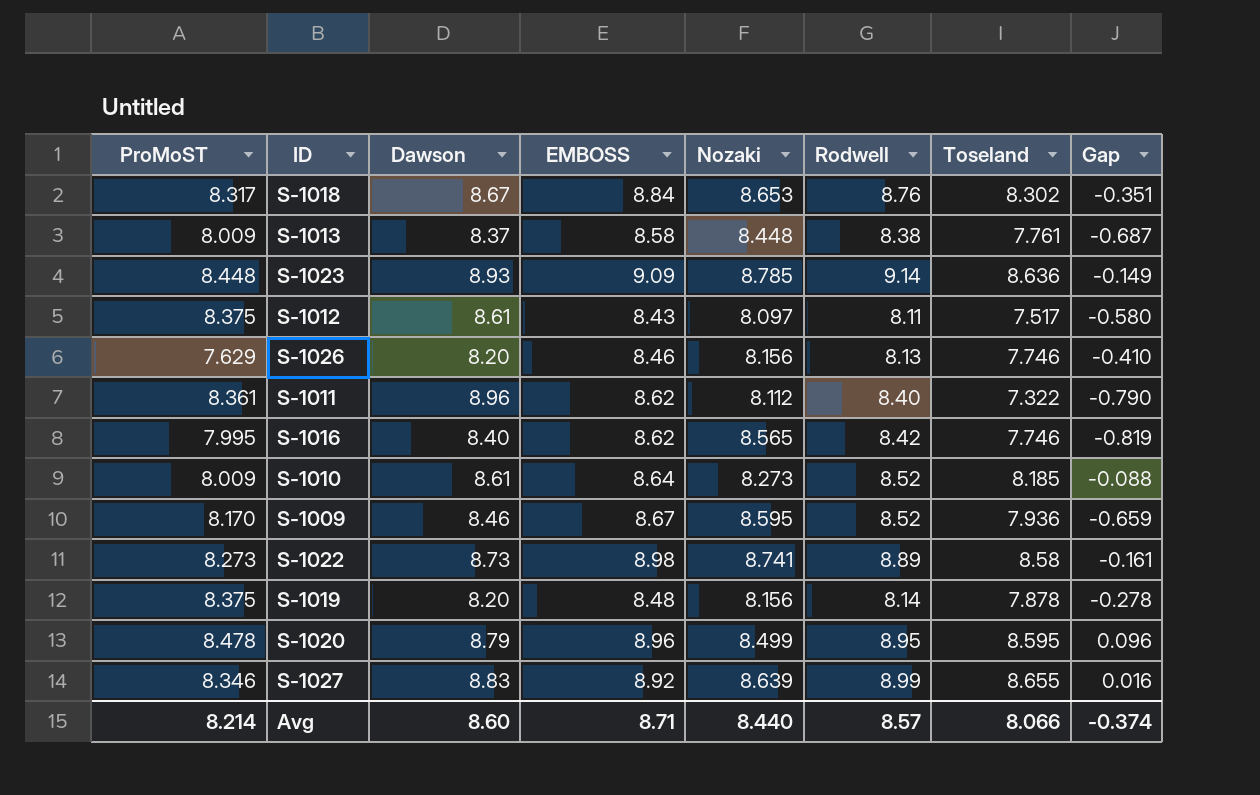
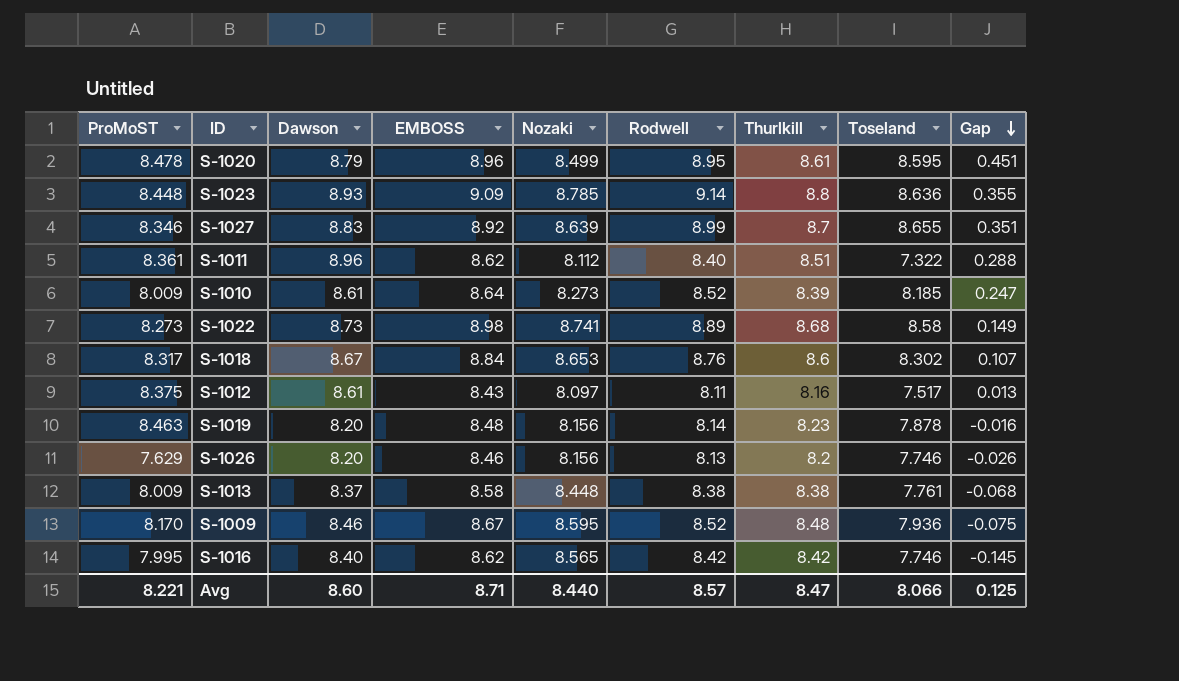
row order: none -> Gap descending
column Thurlkill | position: none -> 7
column Gap | formula: [Toseland] - [Nozaki] -> [Rodwell] - [Nozaki]
S-1019 | ProMoST: 8.375 -> 8.463
Avg | ProMoST: 8.214 -> 8.221
Avg | Gap: -0.374 -> 0.125

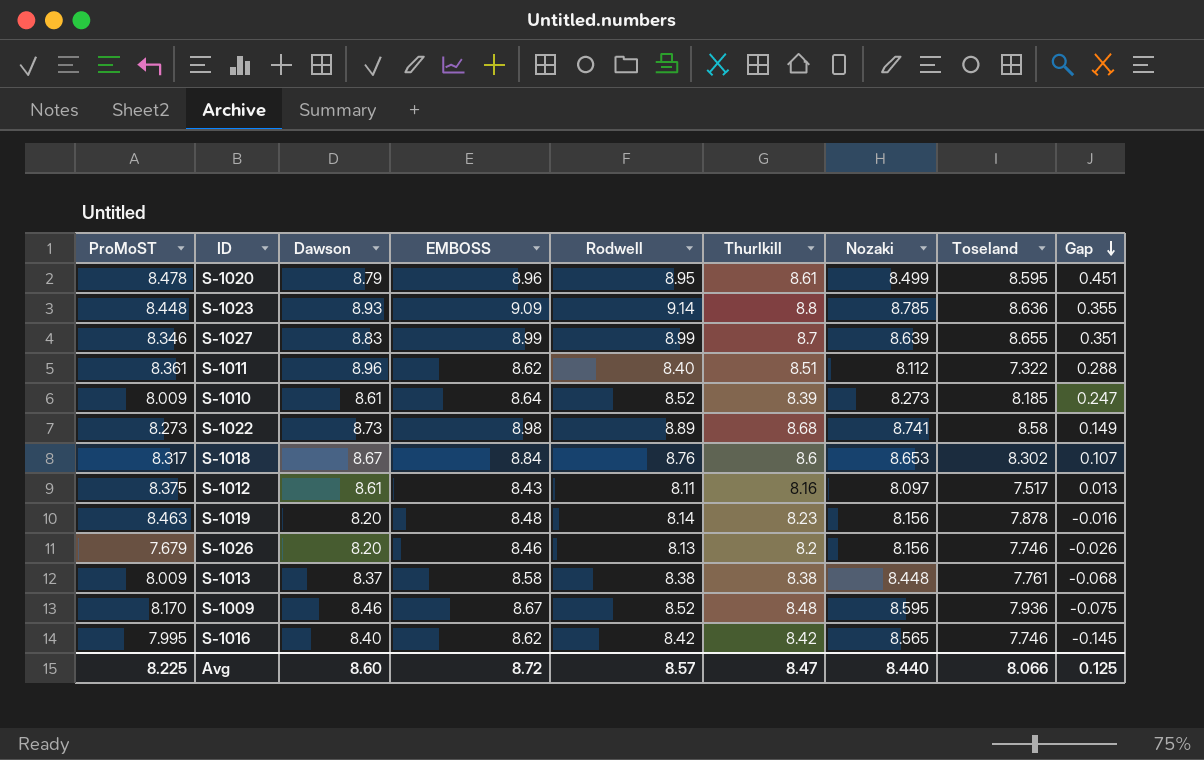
column Nozaki | position: 5 -> 7
S-1027 | EMBOSS: 8.92 -> 8.99
S-1026 | ProMoST: 7.629 -> 7.679
Avg | ProMoST: 8.221 -> 8.225
Avg | EMBOSS: 8.71 -> 8.72

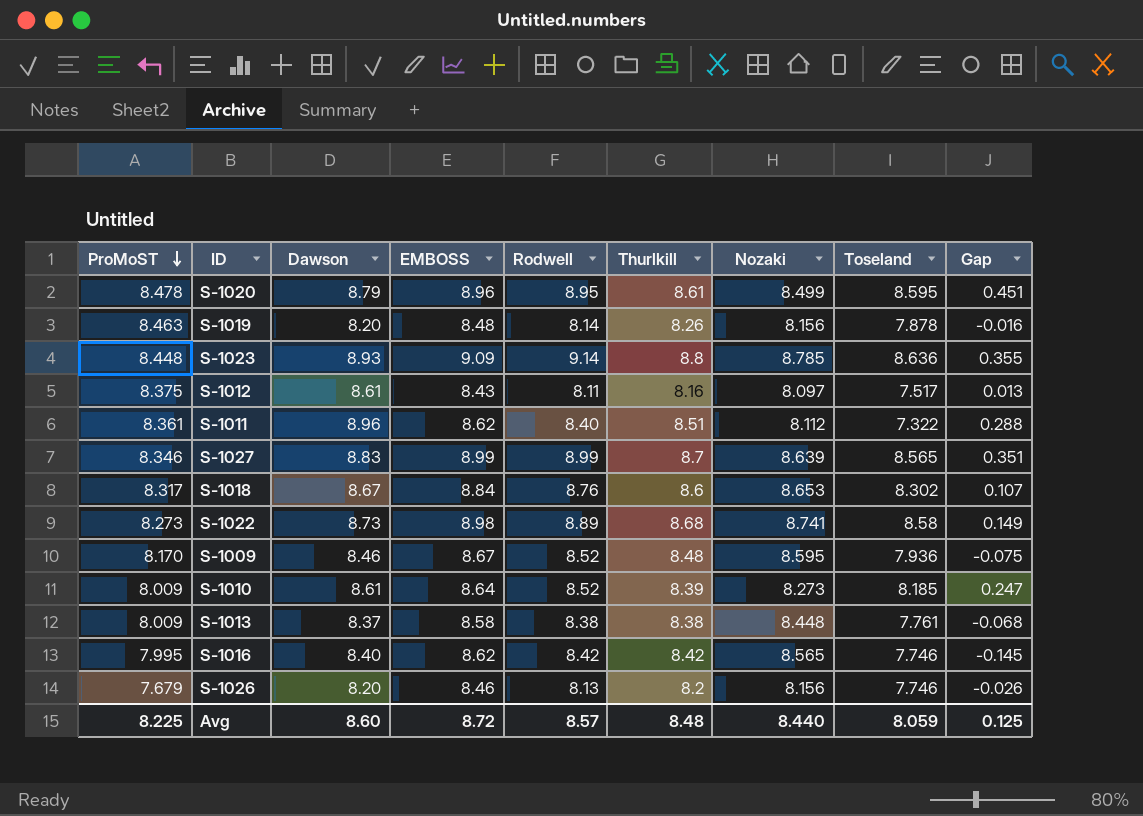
row order: Gap descending -> ProMoST descending
S-1019 | Thurlkill: 8.23 -> 8.26
S-1027 | Toseland: 8.655 -> 8.565
Avg | Thurlkill: 8.47 -> 8.48
Avg | Toseland: 8.066 -> 8.059

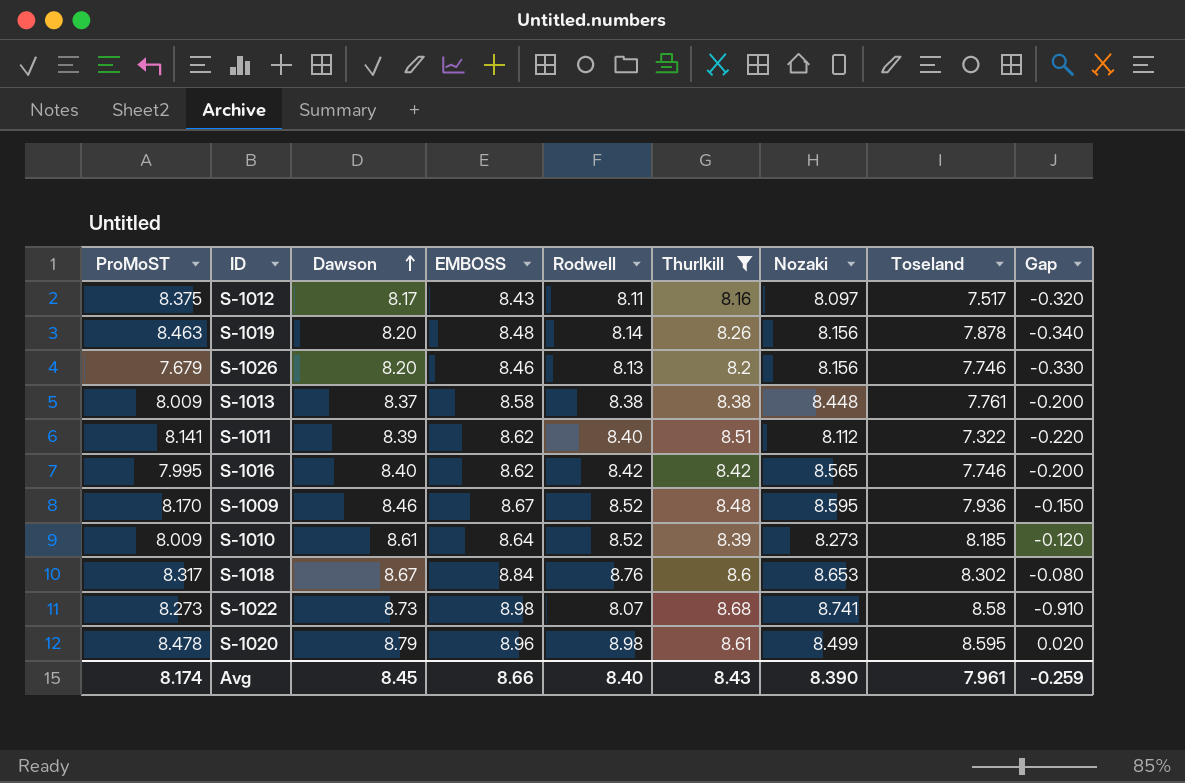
filter: none -> Thurlkill <= 8.68
row order: ProMoST descending -> Dawson ascending
column Gap | formula: [Rodwell] - [Nozaki] -> [Rodwell] - [EMBOSS]
S-1012 | Dawson: 8.61 -> 8.17
S-1011 | ProMoST: 8.361 -> 8.141
S-1011 | Dawson: 8.96 -> 8.39
S-1022 | Rodwell: 8.89 -> 8.07
S-1020 | Rodwell: 8.95 -> 8.98
Avg | ProMoST: 8.225 -> 8.174
Avg | Dawson: 8.60 -> 8.45
Avg | EMBOSS: 8.72 -> 8.66
Avg | Rodwell: 8.57 -> 8.40
Avg | Thurlkill: 8.48 -> 8.43
Avg | Nozaki: 8.440 -> 8.390
Avg | Toseland: 8.059 -> 7.961
Avg | Gap: 0.125 -> -0.259

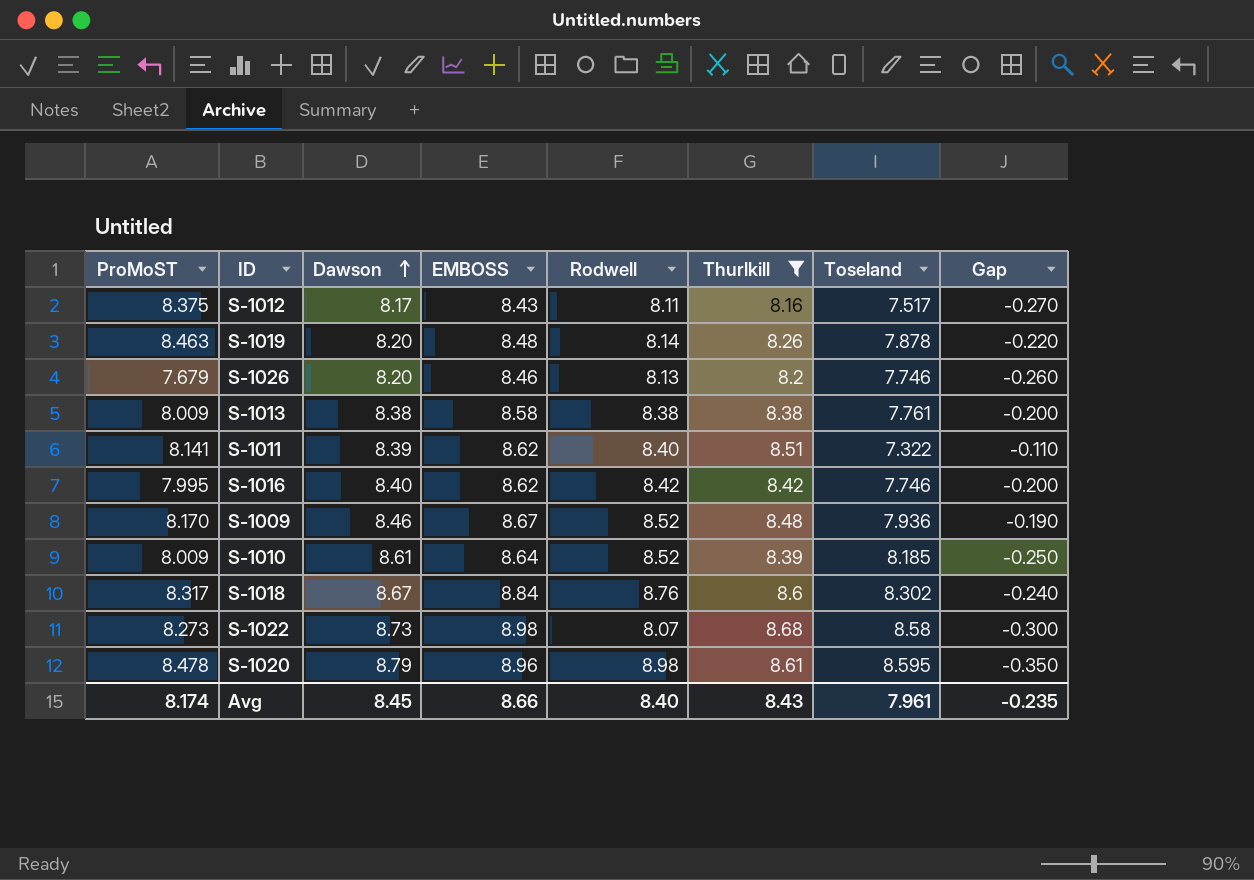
column Nozaki | position: 7 -> none
column Gap | formula: [Rodwell] - [EMBOSS] -> [Thurlkill] - [EMBOSS]
S-1013 | Dawson: 8.37 -> 8.38
Avg | Gap: -0.259 -> -0.235

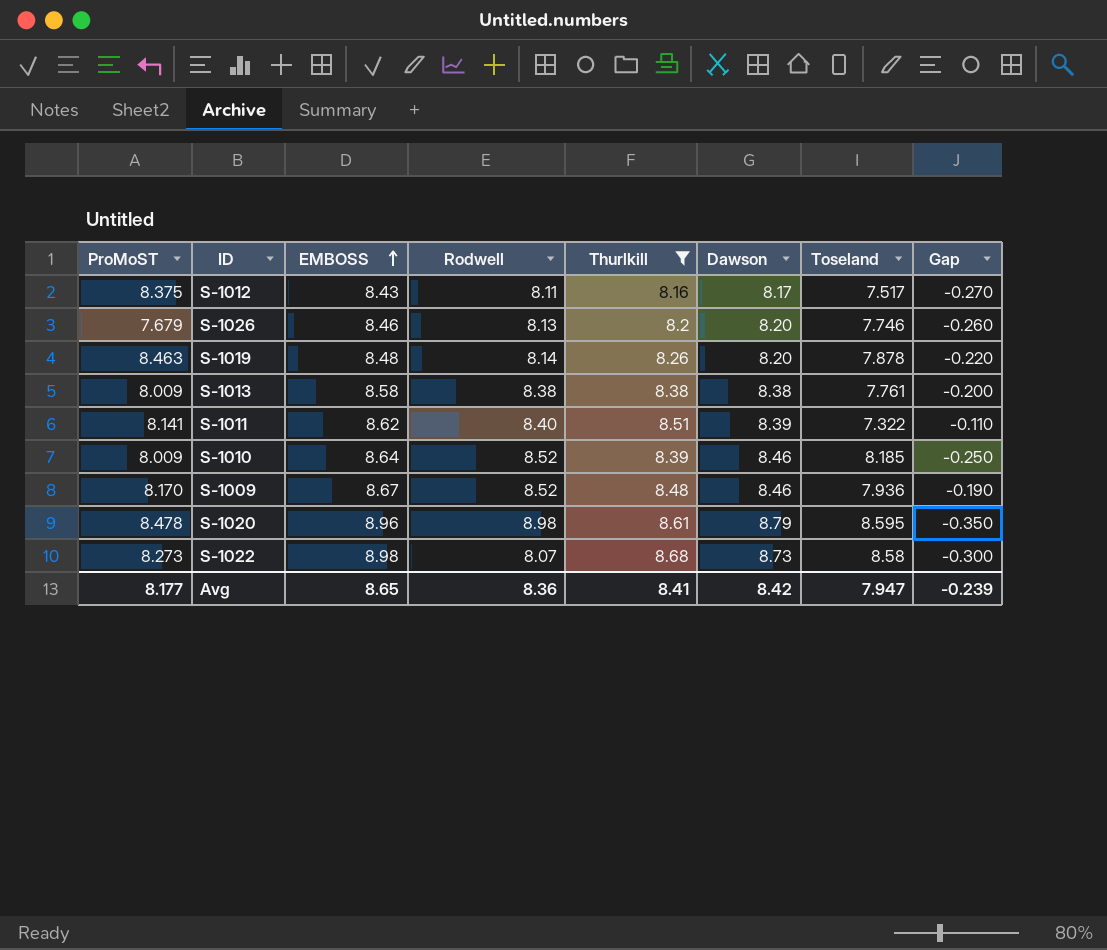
row order: Dawson ascending -> EMBOSS ascending
column Dawson | position: 3 -> 6
row S-1016: 7.995 | 8.40 | 8.62 | 8.42 | 8.42 | 7.746 | -0.200 -> none
row S-1018: 8.317 | 8.67 | 8.84 | 8.76 | 8.6 | 8.302 | -0.240 -> none
S-1010 | Dawson: 8.61 -> 8.46
Avg | ProMoST: 8.174 -> 8.177
Avg | EMBOSS: 8.66 -> 8.65
Avg | Rodwell: 8.40 -> 8.36
Avg | Thurlkill: 8.43 -> 8.41
Avg | Dawson: 8.45 -> 8.42
Avg | Toseland: 7.961 -> 7.947
Avg | Gap: -0.235 -> -0.239

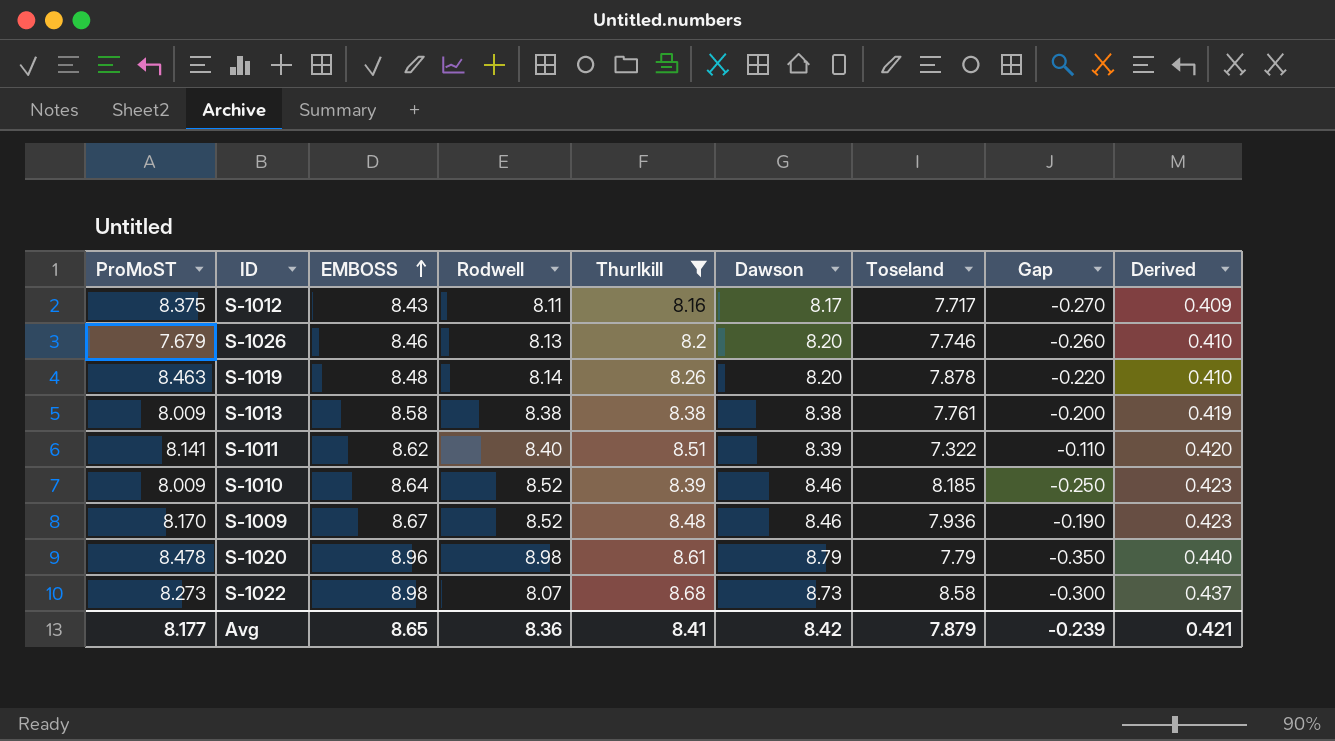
column Derived | formula: none -> [Dawson] * 0.05
S-1012 | Toseland: 7.517 -> 7.717
S-1020 | Toseland: 8.595 -> 7.79
Avg | Toseland: 7.947 -> 7.879

